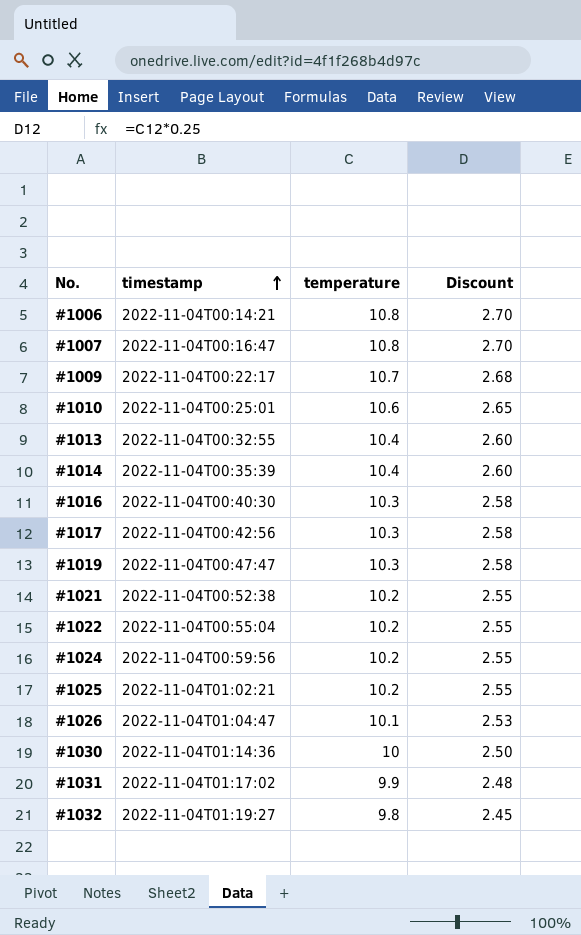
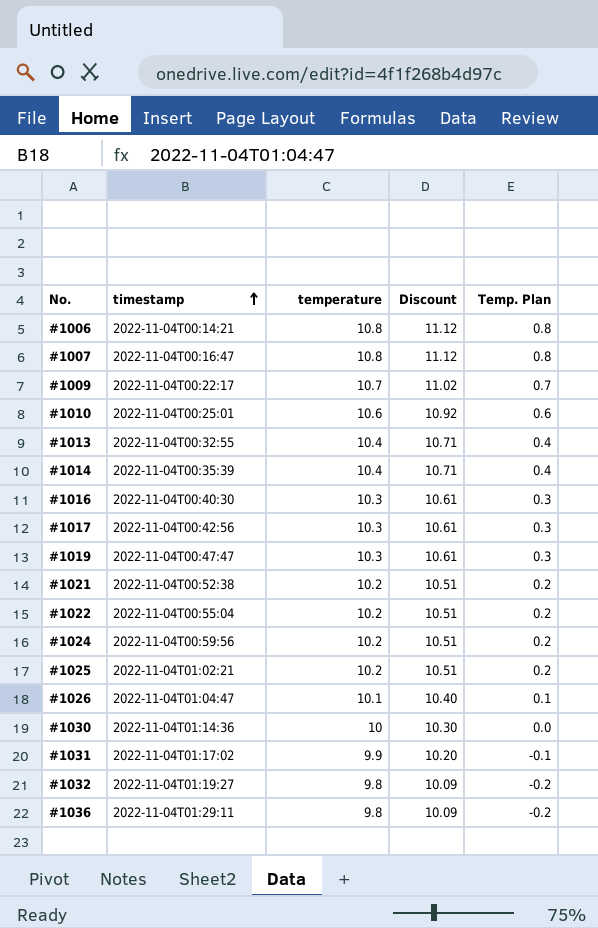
column Discount | formula: [temperature] * 0.25 -> [temperature] * 1.03
column Temp. Plan | formula: none -> [temperature] - 10
row #1036: none -> 2022-11-04T01:29:11 | 9.8 | 10.09 | -0.2

